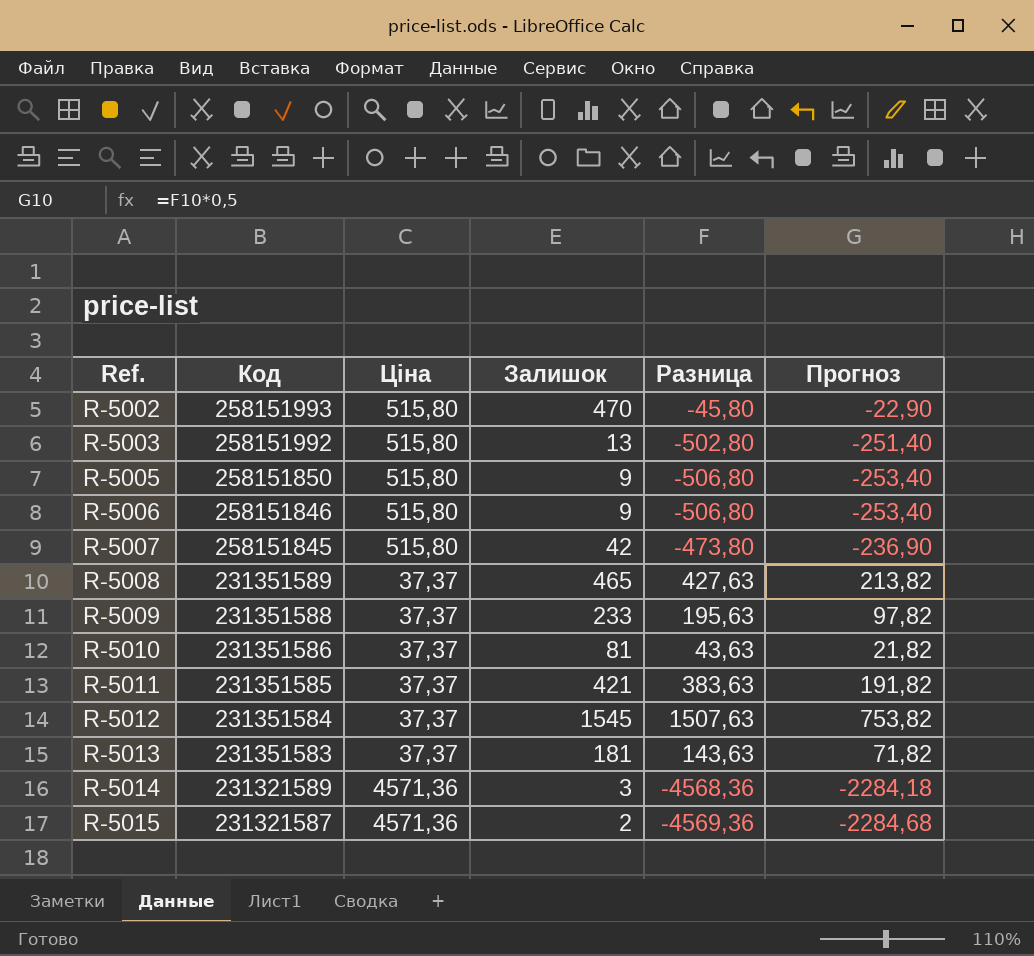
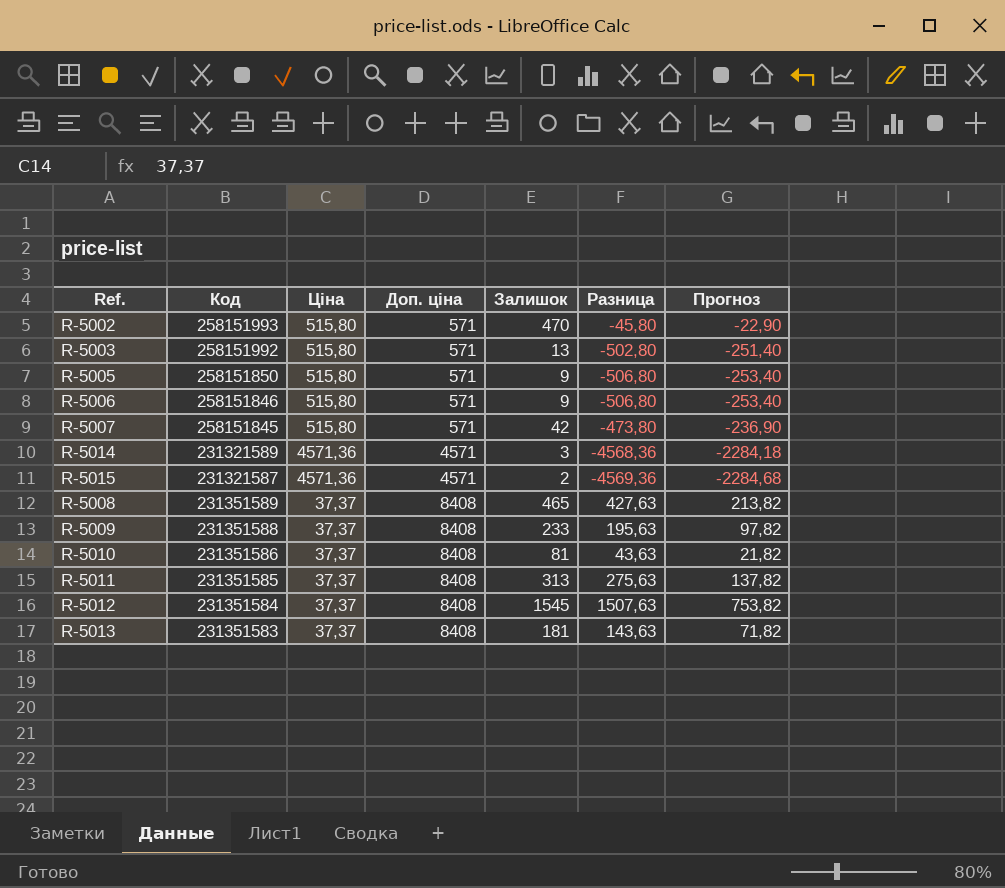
row order: Ref. ascending -> Доп. ціна ascending
column Доп. ціна | position: none -> 4
R-5011 | Залишок: 421 -> 313
R-5011 | Разница: 383,63 -> 275,63
R-5011 | Прогноз: 191,82 -> 137,82

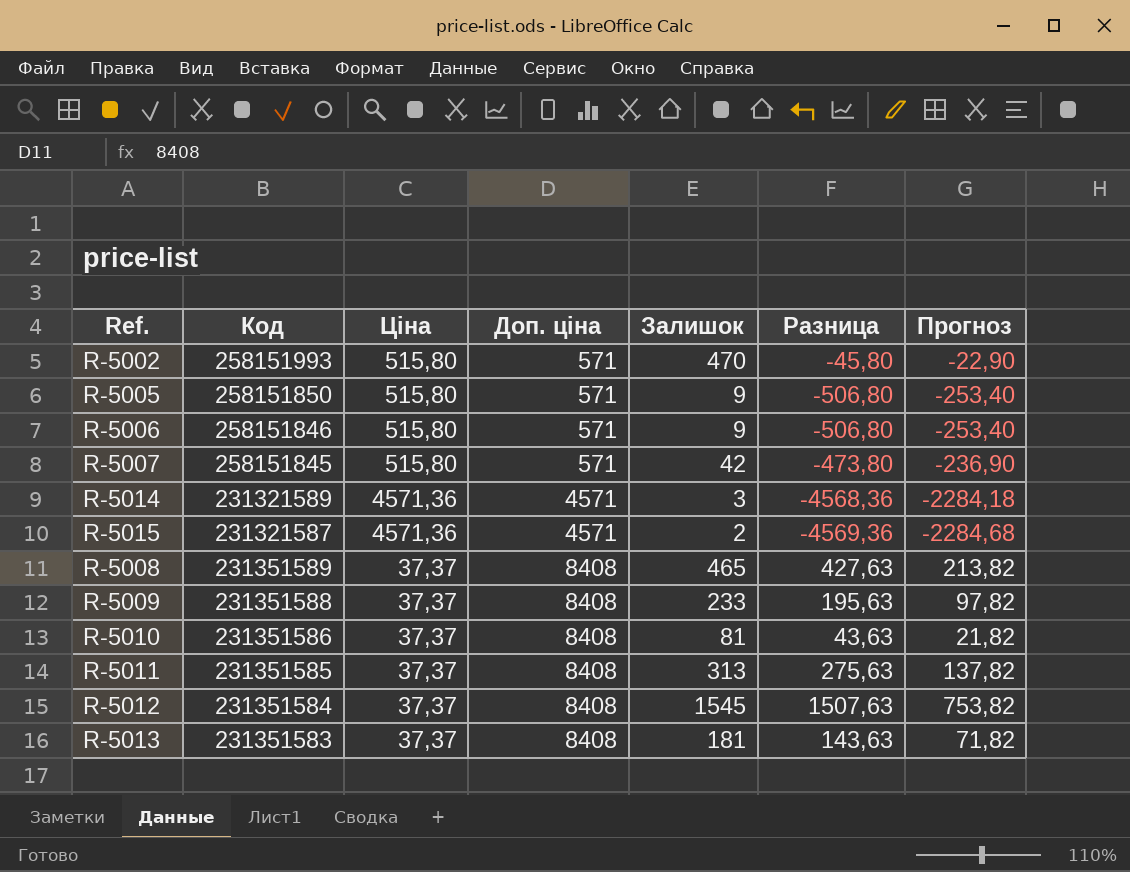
row R-5003: 258151992 | 515,80 | 571 | 13 | -502,80 | -251,40 -> none

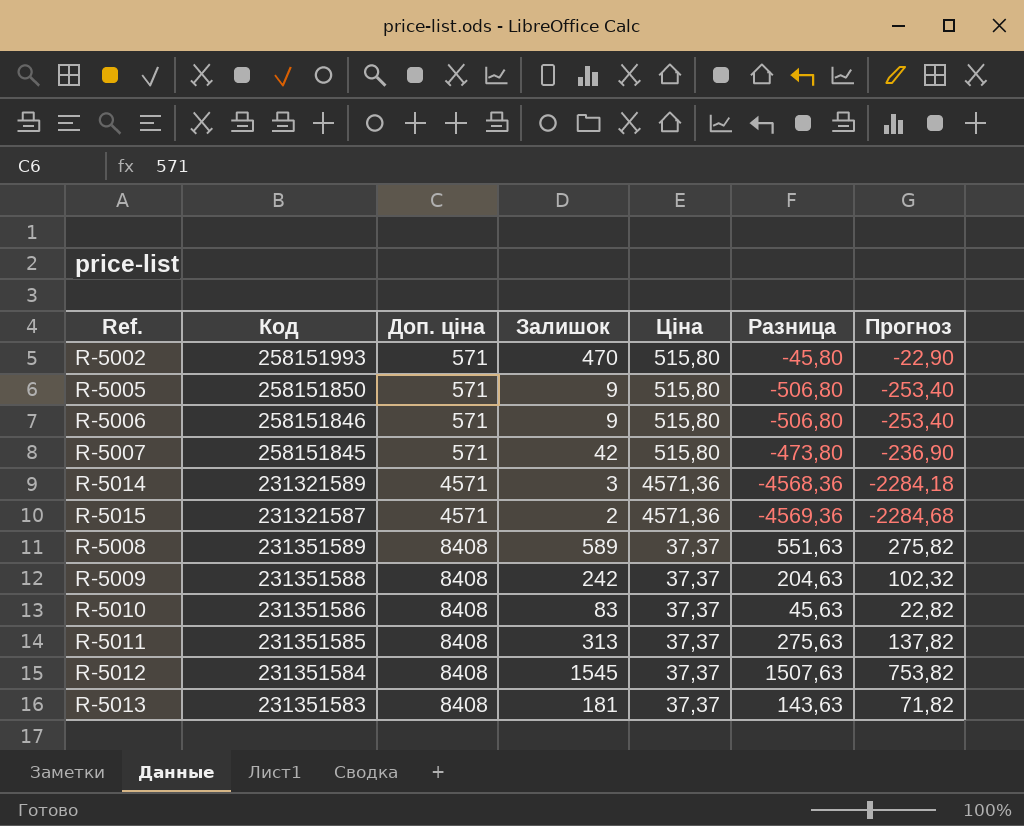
column Ціна | position: 3 -> 5
R-5008 | Залишок: 465 -> 589
R-5008 | Разница: 427,63 -> 551,63
R-5008 | Прогноз: 213,82 -> 275,82
R-5009 | Залишок: 233 -> 242
R-5009 | Разница: 195,63 -> 204,63
R-5009 | Прогноз: 97,82 -> 102,32
R-5010 | Залишок: 81 -> 83
R-5010 | Разница: 43,63 -> 45,63
R-5010 | Прогноз: 21,82 -> 22,82

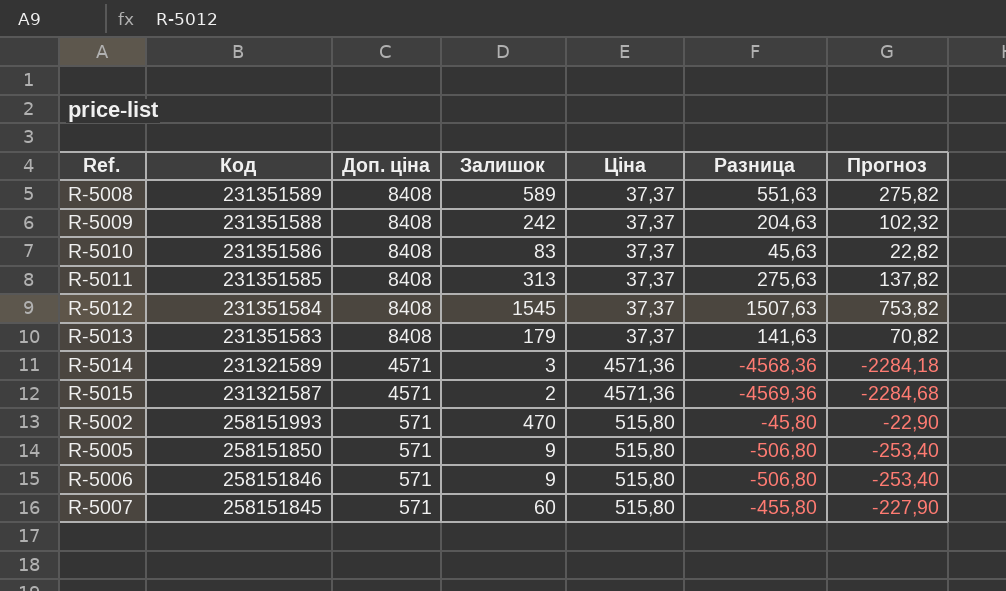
row order: Доп. ціна ascending -> Доп. ціна descending
R-5013 | Залишок: 181 -> 179
R-5013 | Разница: 143,63 -> 141,63
R-5013 | Прогноз: 71,82 -> 70,82
R-5007 | Залишок: 42 -> 60
R-5007 | Разница: -473,80 -> -455,80
R-5007 | Прогноз: -236,90 -> -227,90

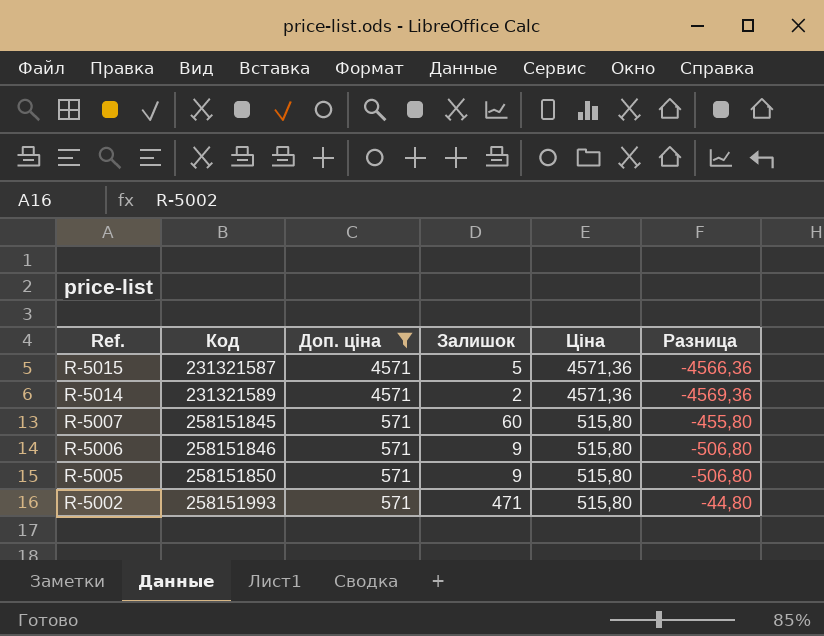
filter: none -> Доп. ціна != 8408
row order: Доп. ціна descending -> Ref. descending
column Прогноз | formula: [Разница] * 0,5 -> none
R-5015 | Залишок: 2 -> 5
R-5015 | Разница: -4569,36 -> -4566,36
R-5014 | Залишок: 3 -> 2
R-5014 | Разница: -4568,36 -> -4569,36
R-5002 | Залишок: 470 -> 471
R-5002 | Разница: -45,80 -> -44,80

